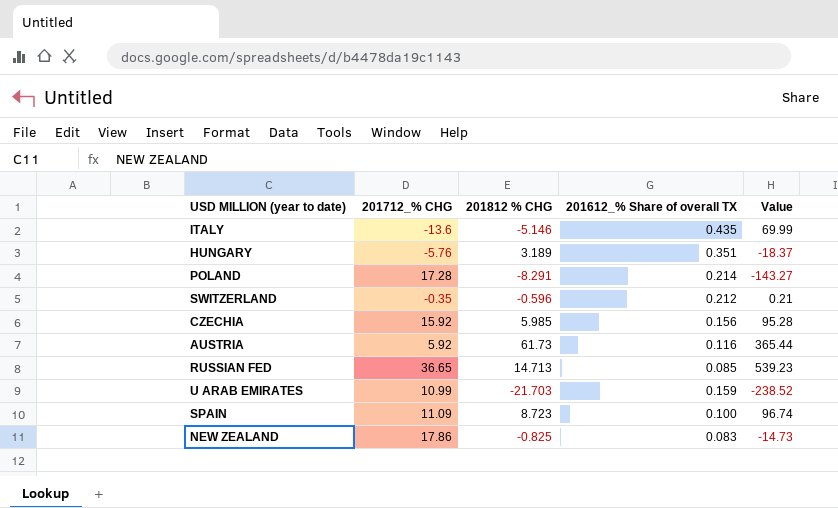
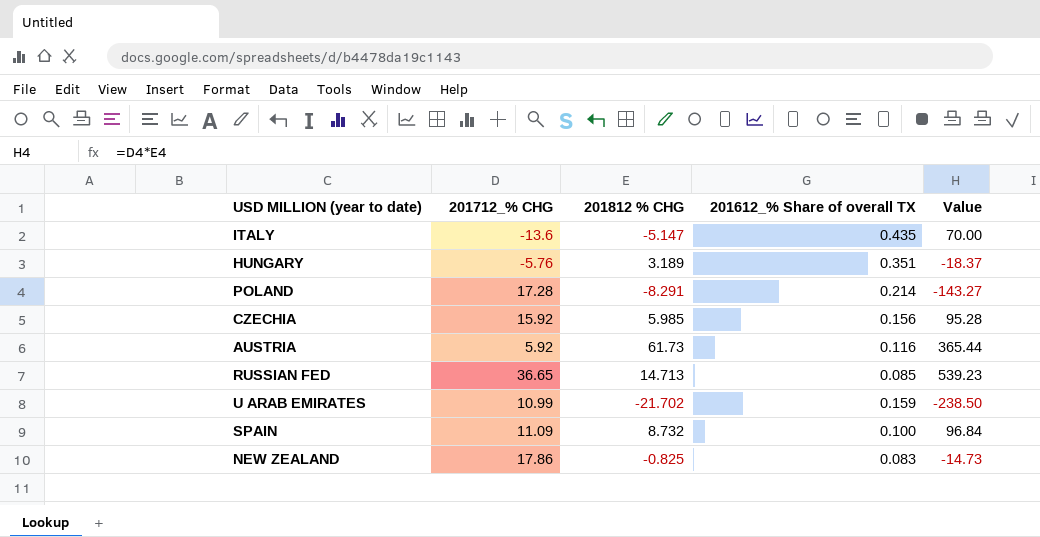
row SWITZERLAND: -0.35 | -0.596 | 0.212 | 0.21 -> none
ITALY | 201812 % CHG: -5.146 -> -5.147
ITALY | Value: 69.99 -> 70.00
U ARAB EMIRATES | 201812 % CHG: -21.703 -> -21.702
U ARAB EMIRATES | Value: -238.52 -> -238.50
SPAIN | 201812 % CHG: 8.723 -> 8.732
SPAIN | Value: 96.74 -> 96.84

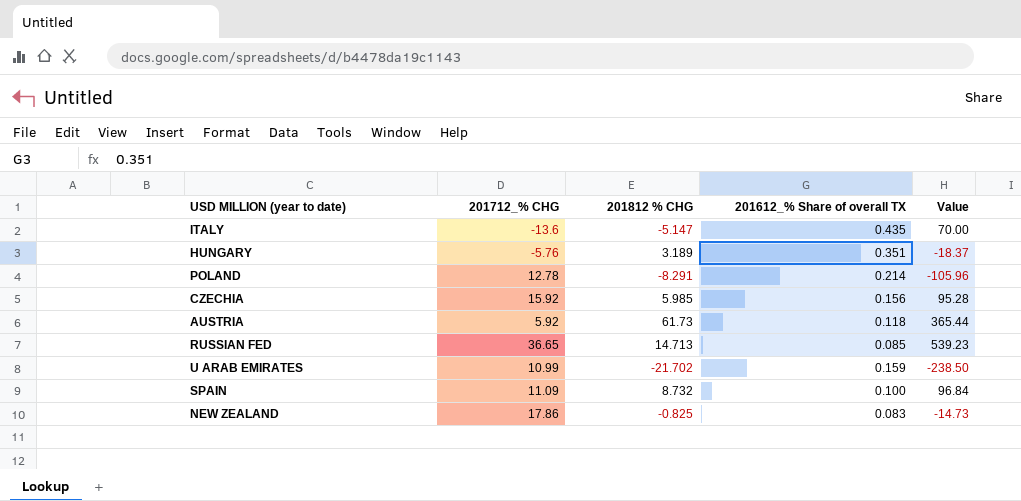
POLAND | 201712_% CHG: 17.28 -> 12.78
POLAND | Value: -143.27 -> -105.96
AUSTRIA | 201612_% Share of overall TX: 0.116 -> 0.118

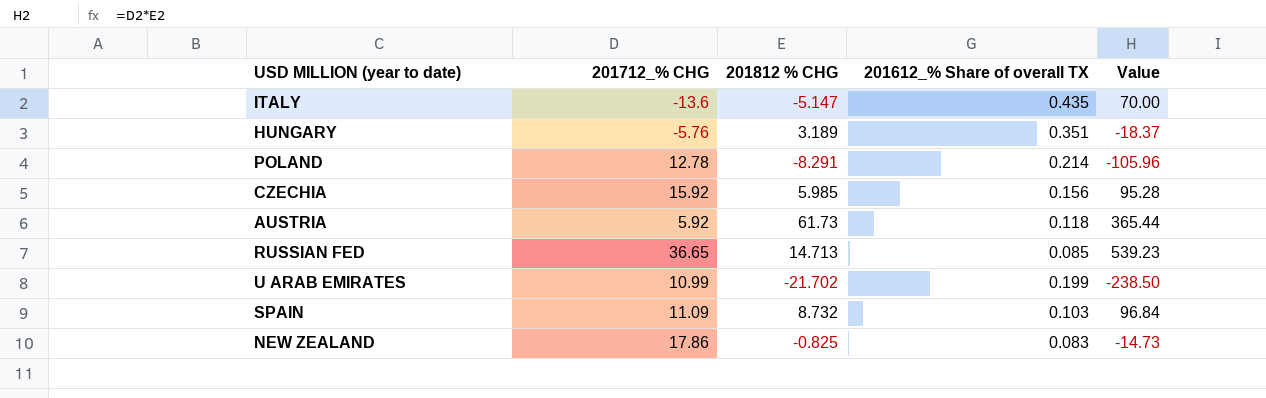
U ARAB EMIRATES | 201612_% Share of overall TX: 0.159 -> 0.199
SPAIN | 201612_% Share of overall TX: 0.100 -> 0.103

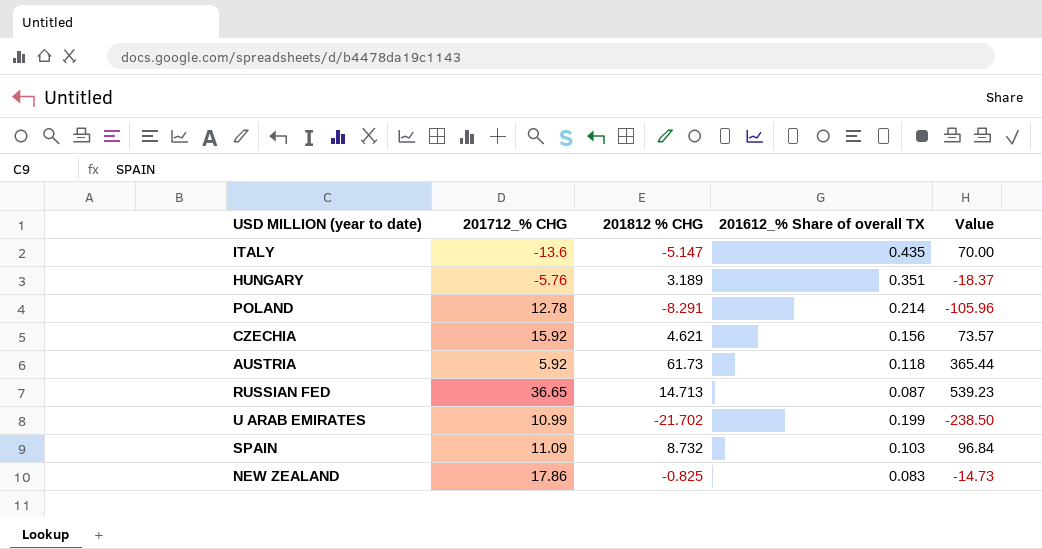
CZECHIA | 201812 % CHG: 5.985 -> 4.621
CZECHIA | Value: 95.28 -> 73.57
RUSSIAN FED | 201612_% Share of overall TX: 0.085 -> 0.087

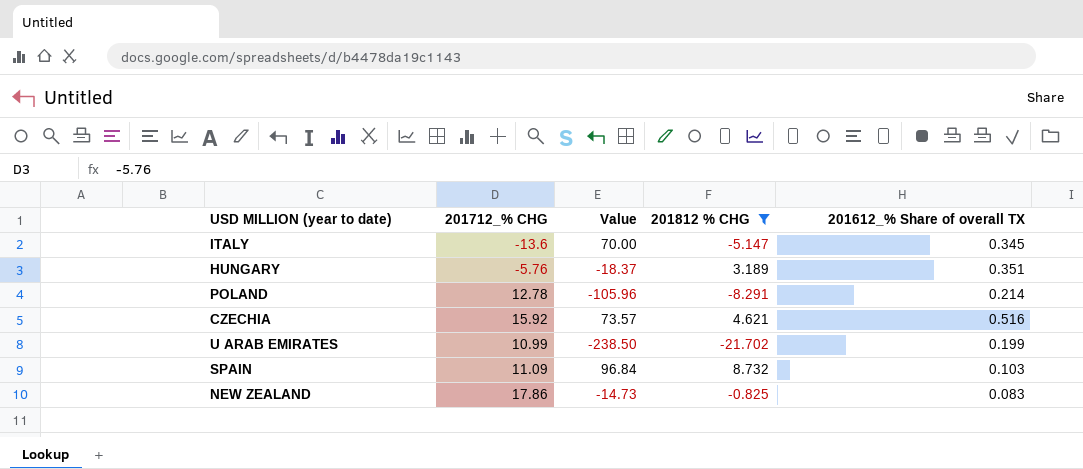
filter: none -> 201812 % CHG <= 8.732
column Value | position: 5 -> 3
ITALY | 201612_% Share of overall TX: 0.435 -> 0.345
CZECHIA | 201612_% Share of overall TX: 0.156 -> 0.516

